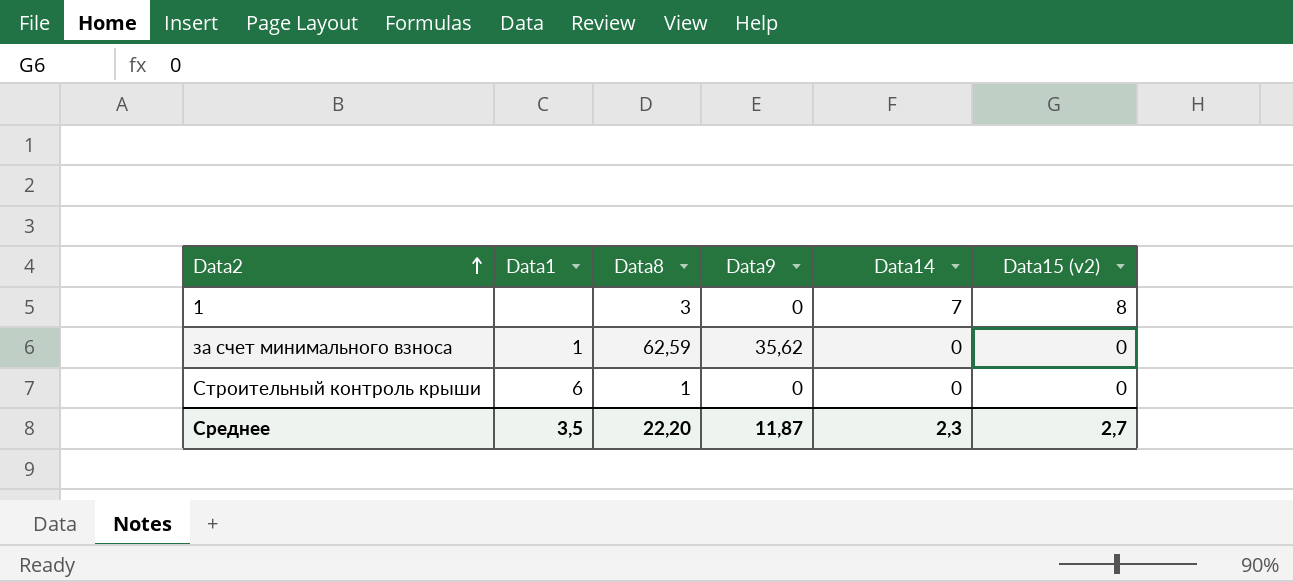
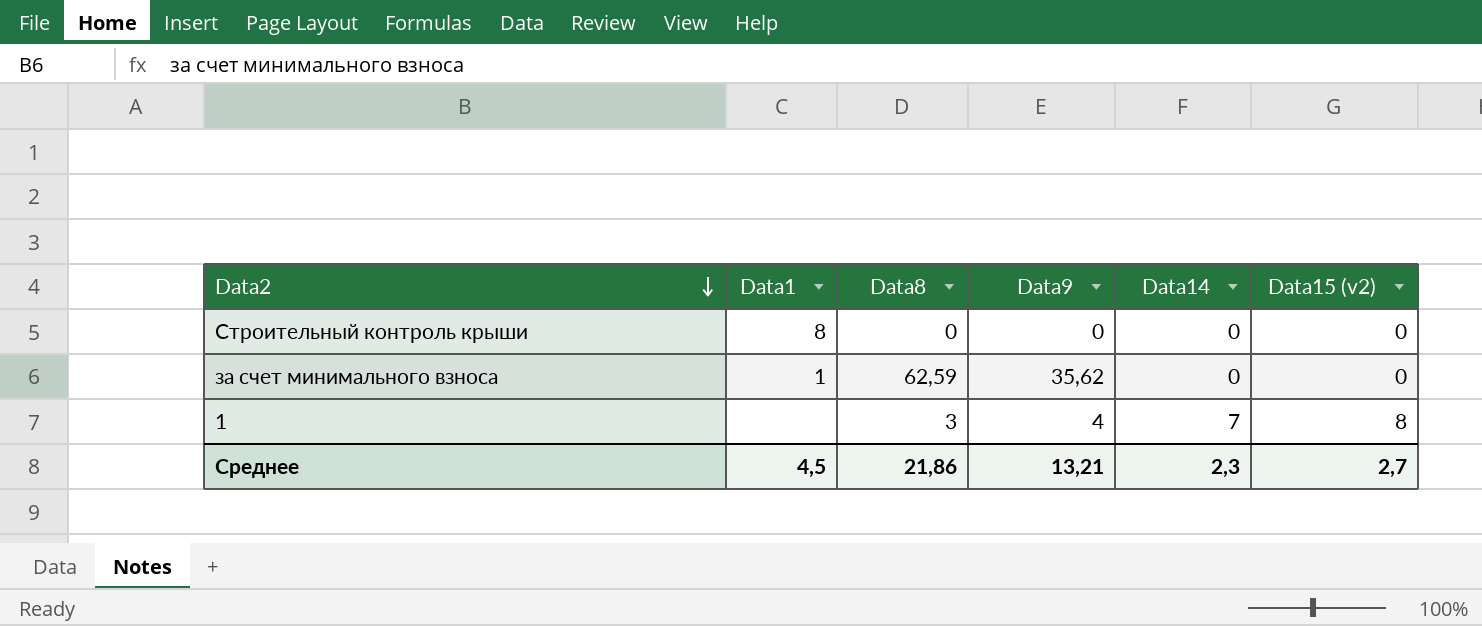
row order: Data2 ascending -> Data2 descending
Строительный контроль крыши | Data1: 6 -> 8
Строительный контроль крыши | Data8: 1 -> 0
1 | Data9: 0 -> 4
Среднее | Data1: 3,5 -> 4,5
Среднее | Data8: 22,20 -> 21,86
Среднее | Data9: 11,87 -> 13,21

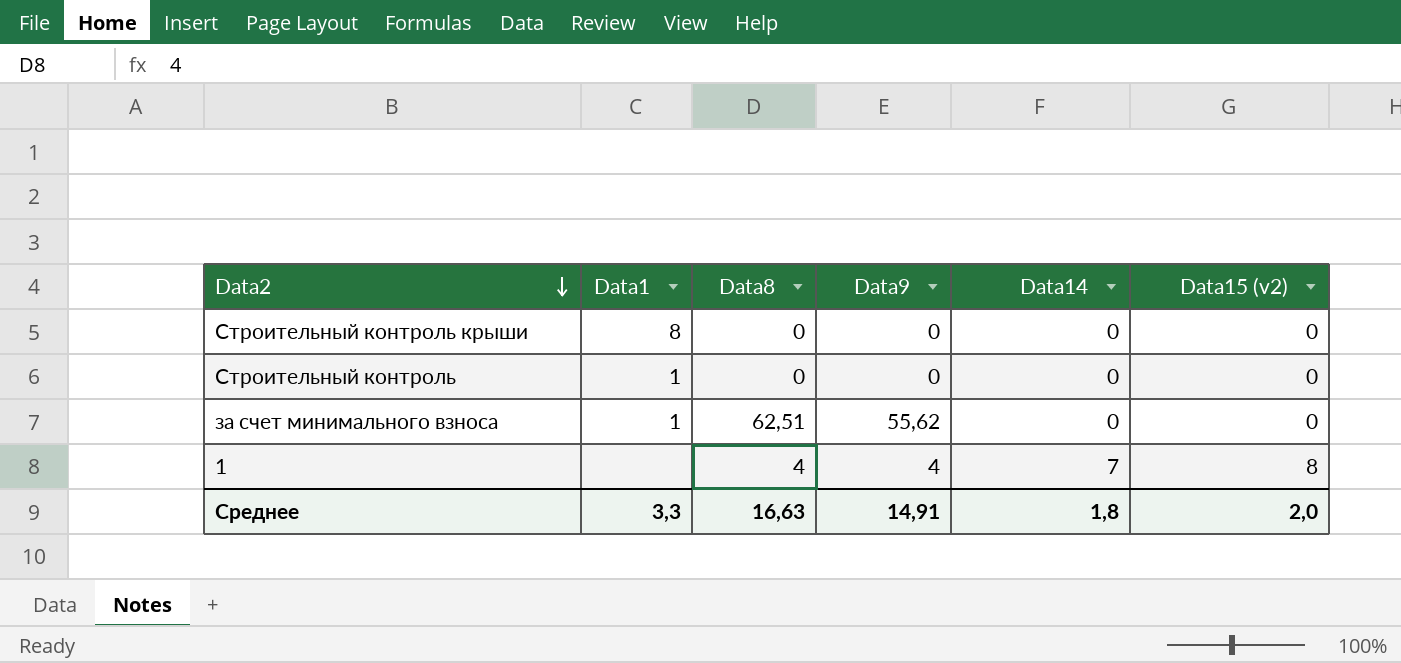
row Строительный контроль: none -> 1 | 0 | 0 | 0 | 0
за счет минимального взноса | Data8: 62,59 -> 62,51
за счет минимального взноса | Data9: 35,62 -> 55,62
1 | Data8: 3 -> 4
Среднее | Data1: 4,5 -> 3,3
Среднее | Data8: 21,86 -> 16,63
Среднее | Data9: 13,21 -> 14,91
Среднее | Data14: 2,3 -> 1,8
Среднее | Data15 (v2): 2,7 -> 2,0

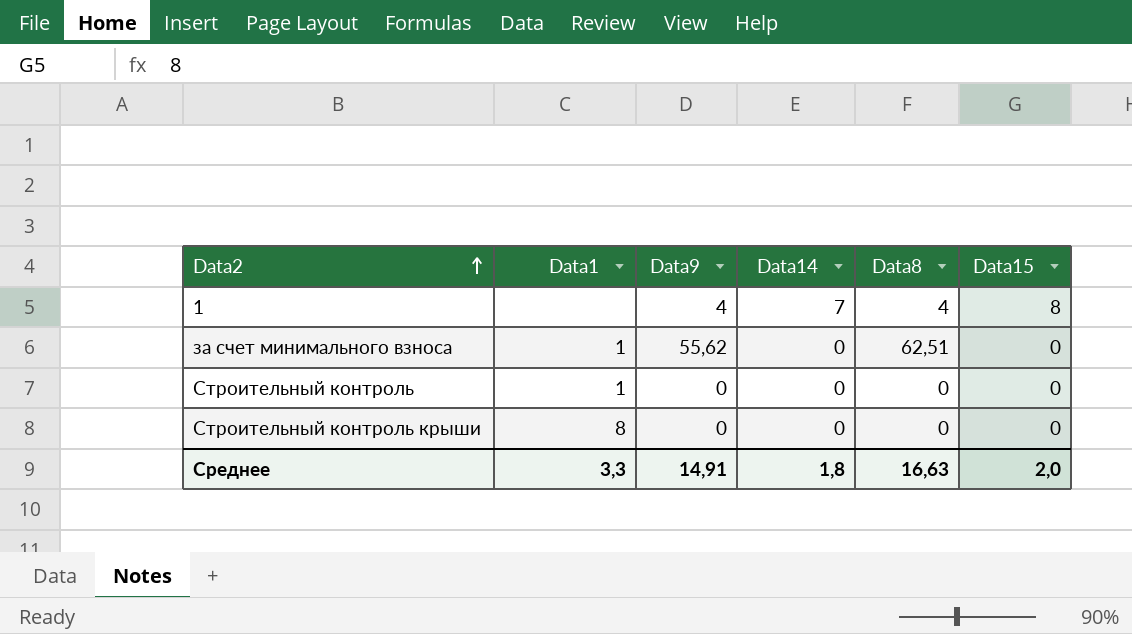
row order: Data2 descending -> Data2 ascending
column Data8 | position: 3 -> 5
column name: Data15 (v2) -> Data15

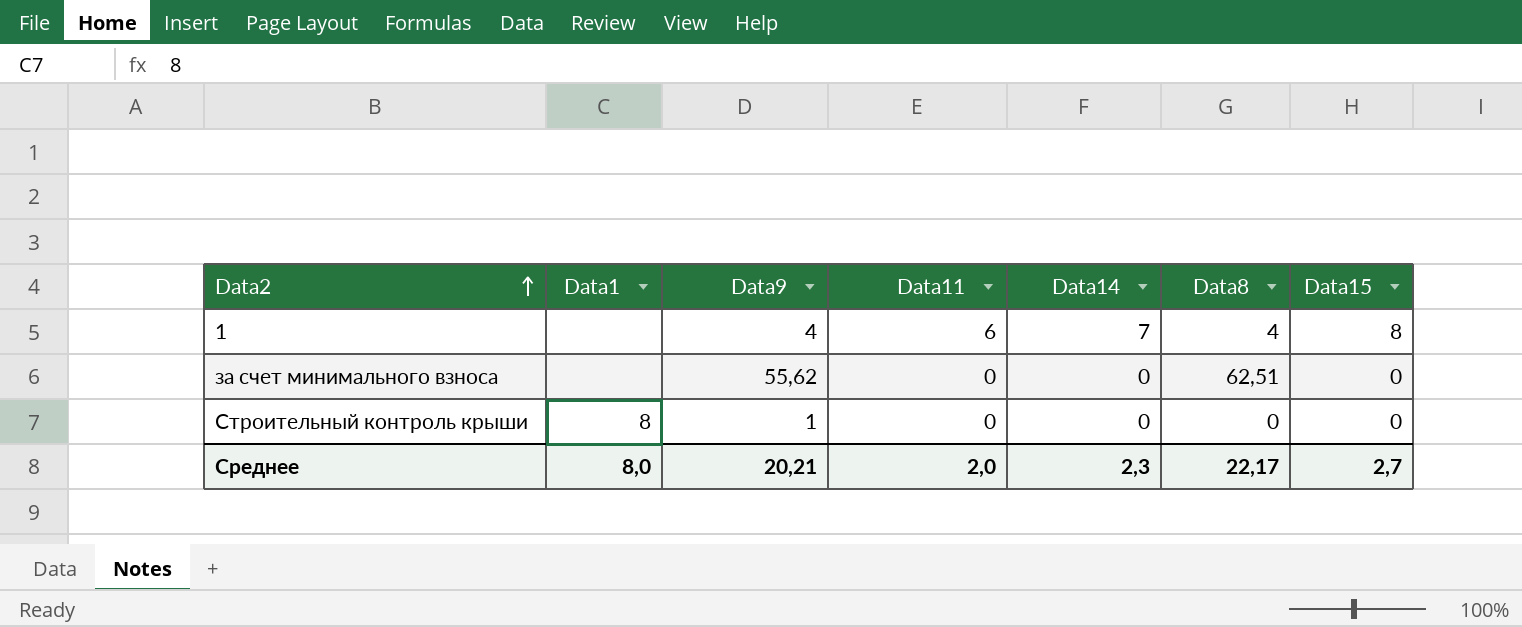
column Data11 | position: none -> 4
row Строительный контроль: 1 | 0 | 0 | 0 | 0 -> none
за счет минимального взноса | Data1: 1 -> none
Строительный контроль крыши | Data9: 0 -> 1
Среднее | Data1: 3,3 -> 8,0
Среднее | Data9: 14,91 -> 20,21
Среднее | Data14: 1,8 -> 2,3
Среднее | Data8: 16,63 -> 22,17
Среднее | Data15: 2,0 -> 2,7

